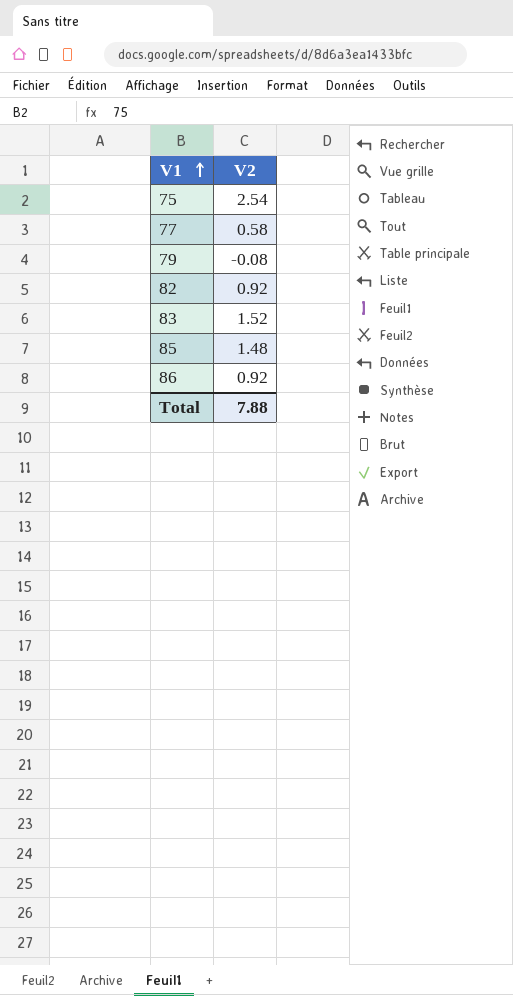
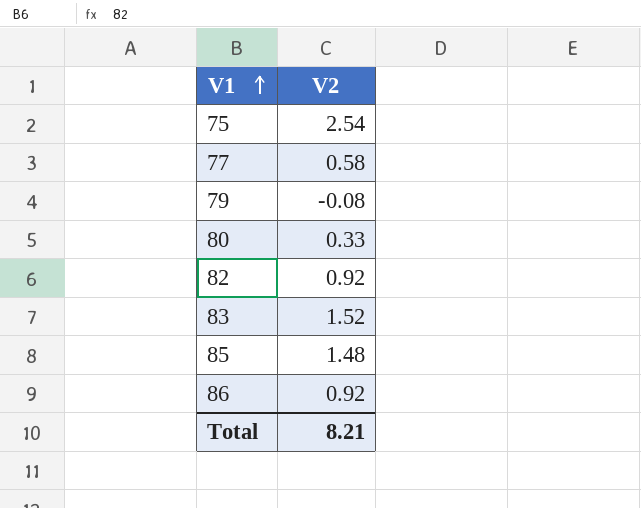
row 80: none -> 0.33
Total | V2: 7.88 -> 8.21

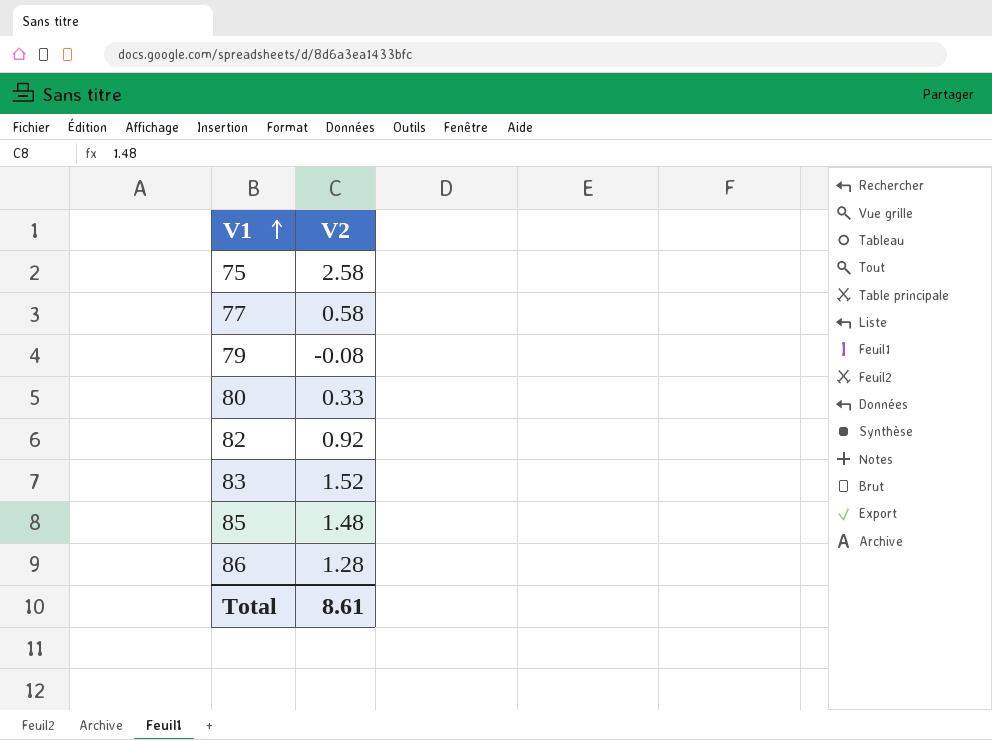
75 | V2: 2.54 -> 2.58
86 | V2: 0.92 -> 1.28
Total | V2: 8.21 -> 8.61

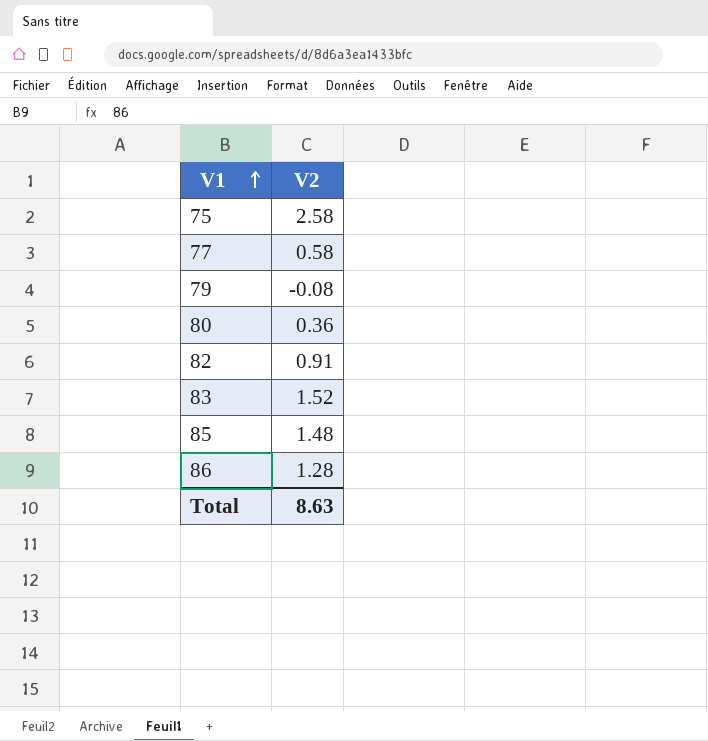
80 | V2: 0.33 -> 0.36
82 | V2: 0.92 -> 0.91
Total | V2: 8.61 -> 8.63

